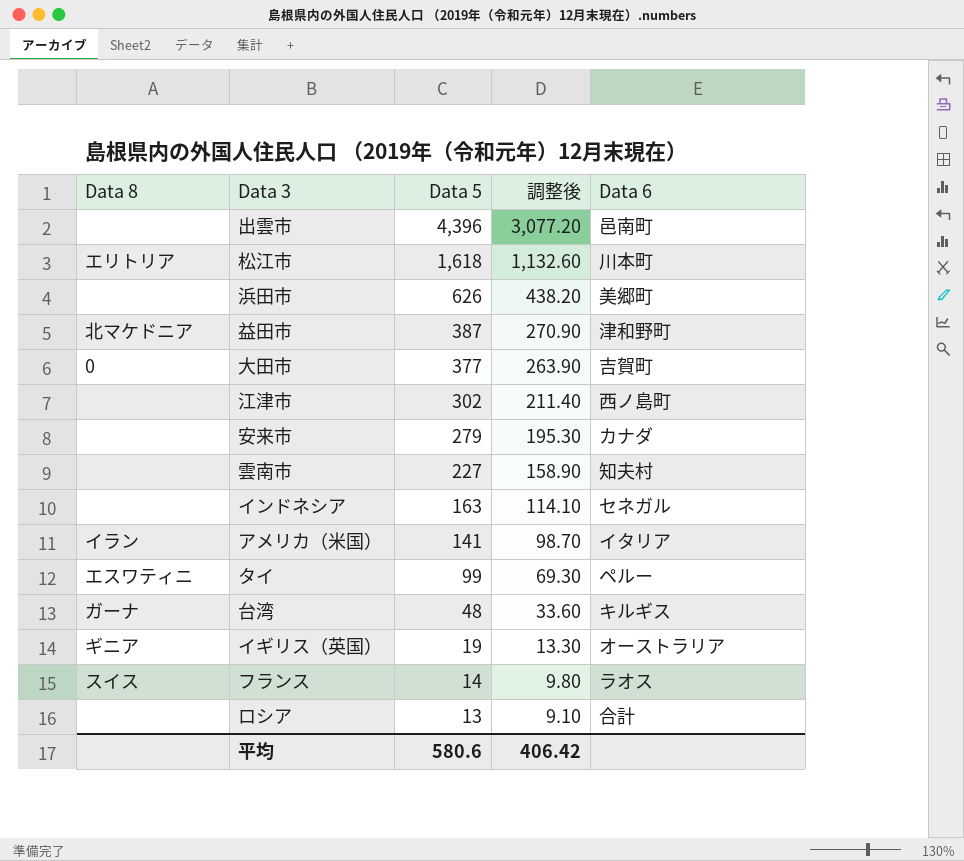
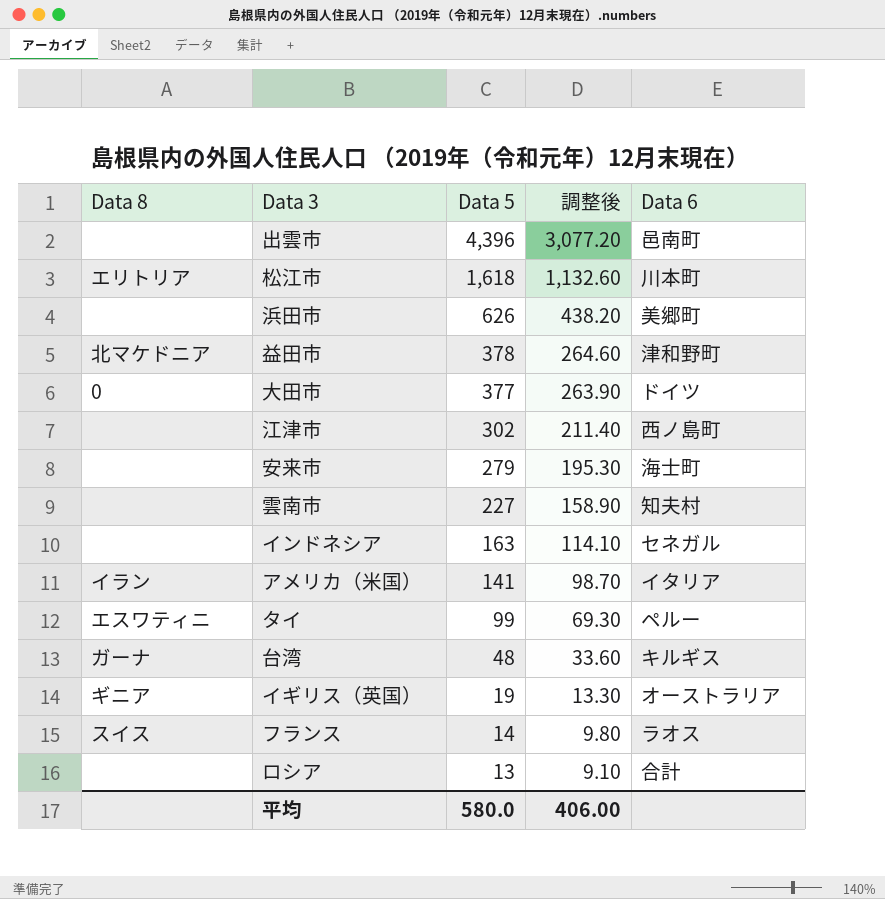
益田市 | Data 5: 387 -> 378
益田市 | 調整後: 270.90 -> 264.60
大田市 | Data 6: 吉賀町 -> ドイツ
安来市 | Data 6: カナダ -> 海士町
平均 | Data 5: 580.6 -> 580.0
平均 | 調整後: 406.42 -> 406.00

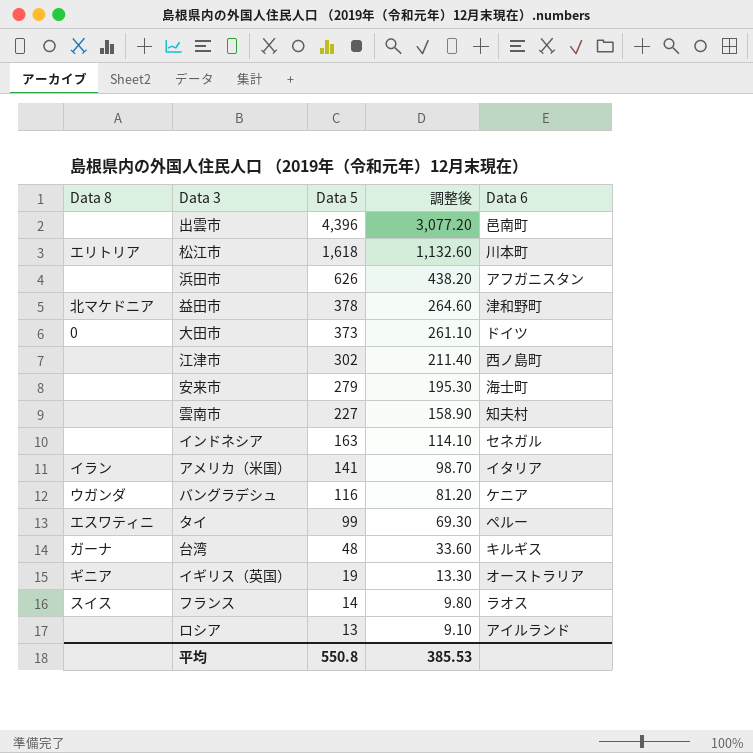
浜田市 | Data 6: 美郷町 -> アフガニスタン
大田市 | Data 5: 377 -> 373
大田市 | 調整後: 263.90 -> 261.10
row バングラデシュ: none -> ウガンダ | 116 | 81.20 | ケニア
ロシア | Data 6: 合計 -> アイルランド
平均 | Data 5: 580.0 -> 550.8
平均 | 調整後: 406.00 -> 385.53

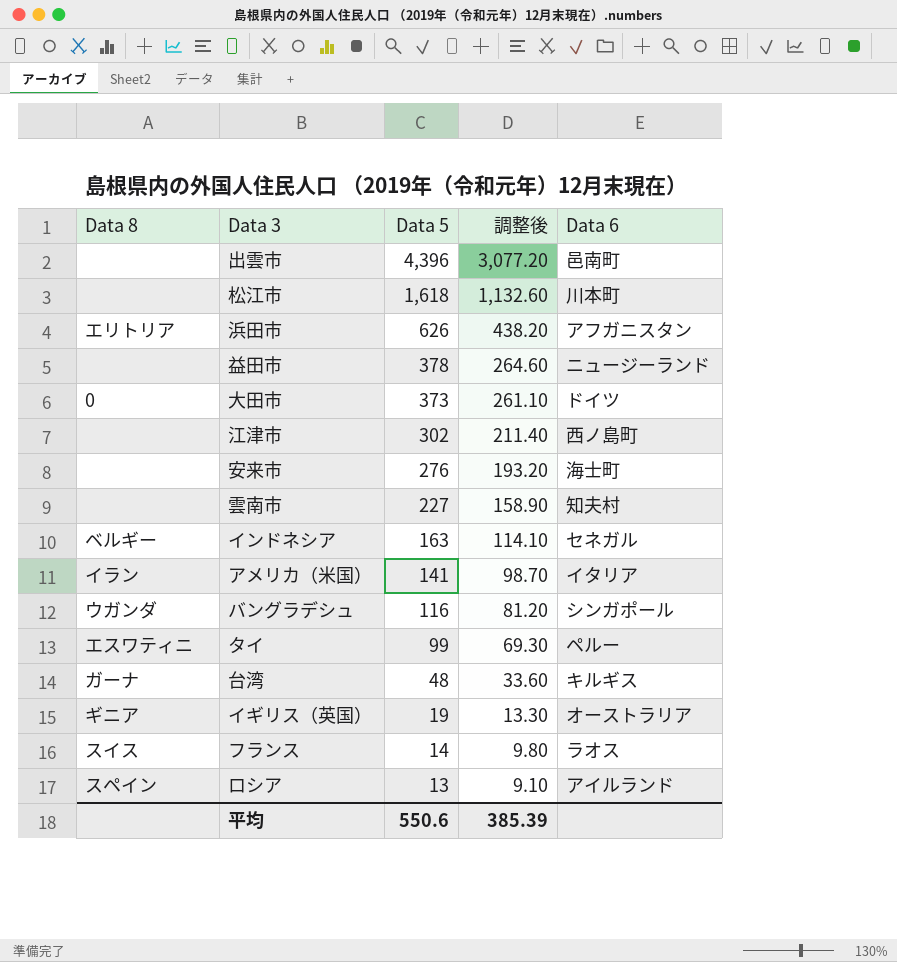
松江市 | Data 8: エリトリア -> none
浜田市 | Data 8: none -> エリトリア
益田市 | Data 8: 北マケドニア -> none
益田市 | Data 6: 津和野町 -> ニュージーランド
安来市 | Data 5: 279 -> 276
安来市 | 調整後: 195.30 -> 193.20
インドネシア | Data 8: none -> ベルギー
バングラデシュ | Data 6: ケニア -> シンガポール
ロシア | Data 8: none -> スペイン
平均 | Data 5: 550.8 -> 550.6
平均 | 調整後: 385.53 -> 385.39

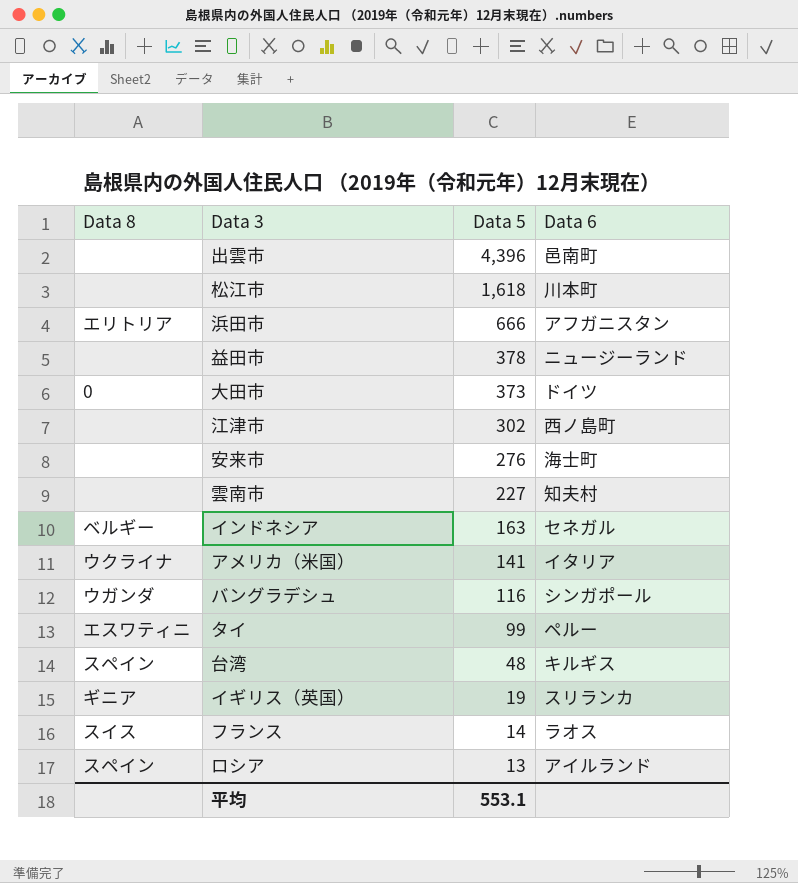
column 調整後 | formula: [Data 5] * 0.7 -> none
浜田市 | Data 5: 626 -> 666
アメリカ（米国） | Data 8: イラン -> ウクライナ
台湾 | Data 8: ガーナ -> スペイン
イギリス（英国） | Data 6: オーストラリア -> スリランカ
平均 | Data 5: 550.6 -> 553.1

